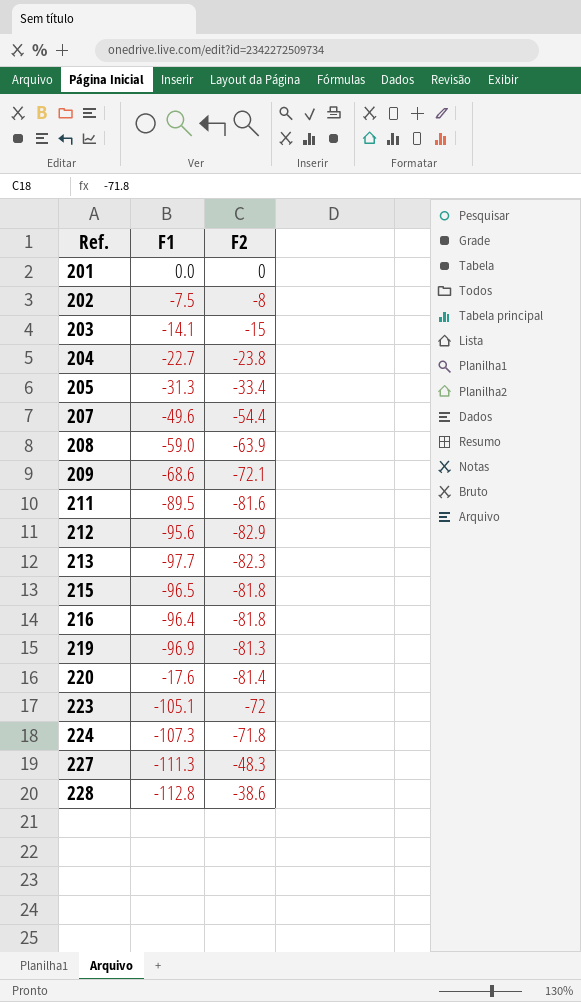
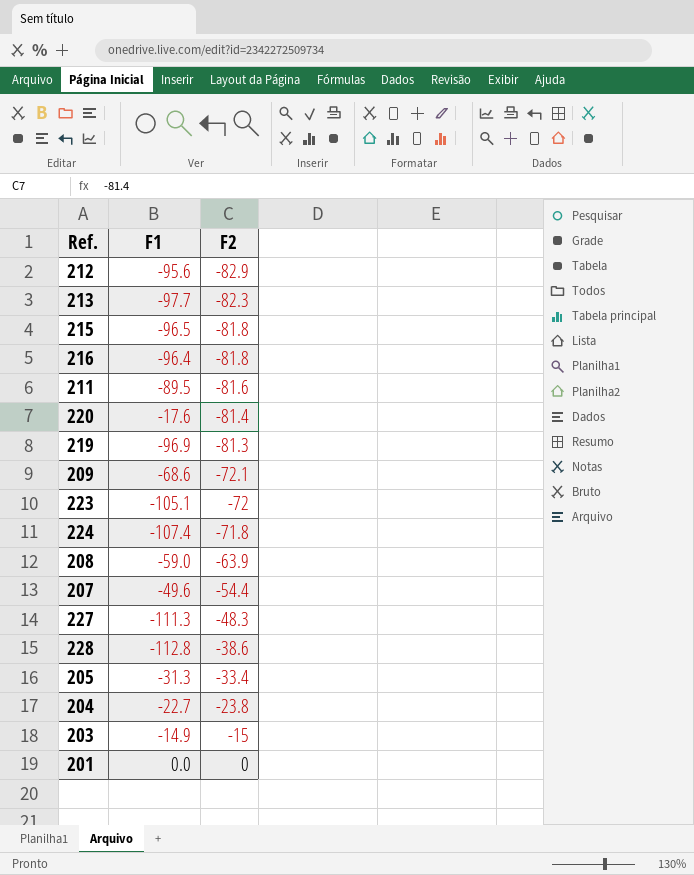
row order: Ref. ascending -> F2 ascending
row 202: -7.5 | -8 -> none
224 | F1: -107.3 -> -107.4
203 | F1: -14.1 -> -14.9

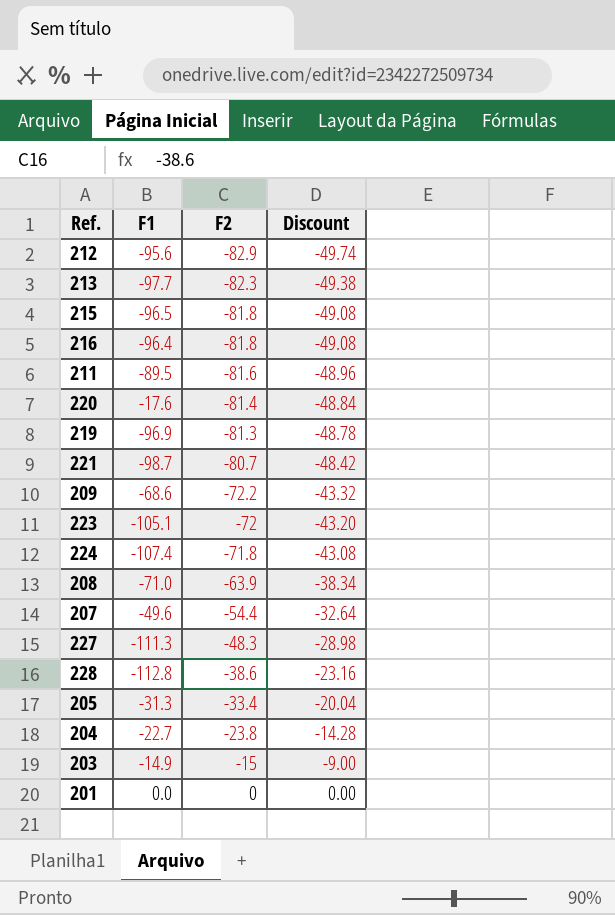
column Discount | formula: none -> [F2] * 0.6
row 221: none -> -98.7 | -80.7 | -48.42
209 | F2: -72.1 -> -72.2
208 | F1: -59.0 -> -71.0

